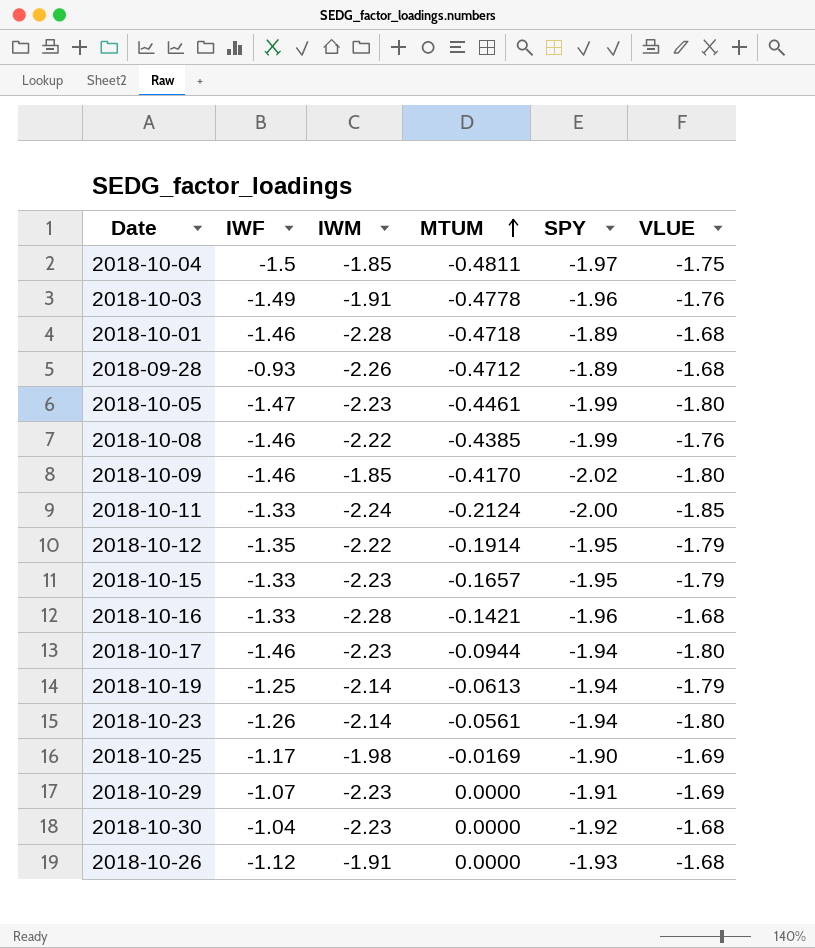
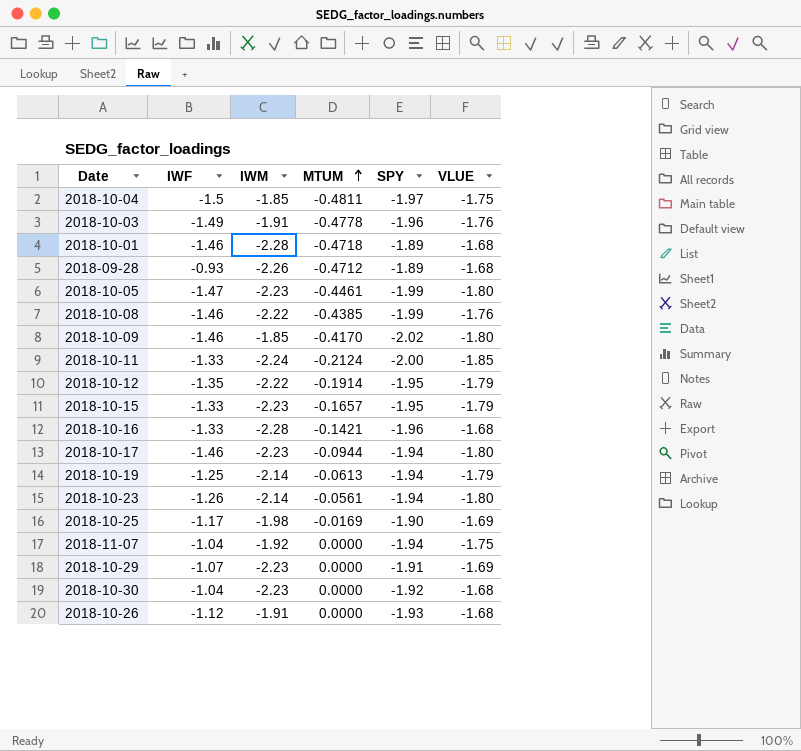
row 2018-11-07: none -> -1.04 | -1.92 | 0.0000 | -1.94 | -1.75

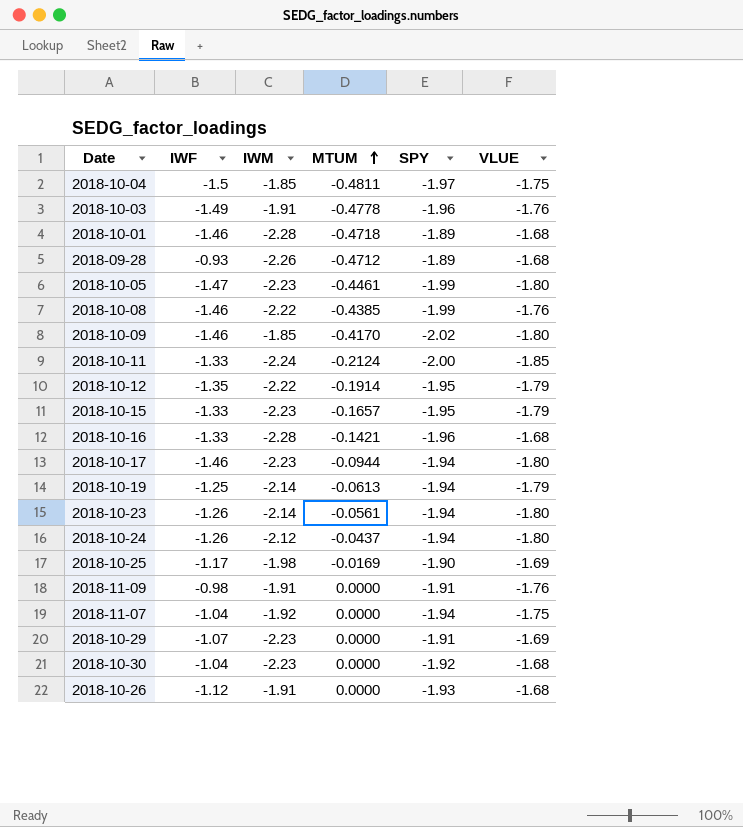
row 2018-10-24: none -> -1.26 | -2.12 | -0.0437 | -1.94 | -1.80
row 2018-11-09: none -> -0.98 | -1.91 | 0.0000 | -1.91 | -1.76

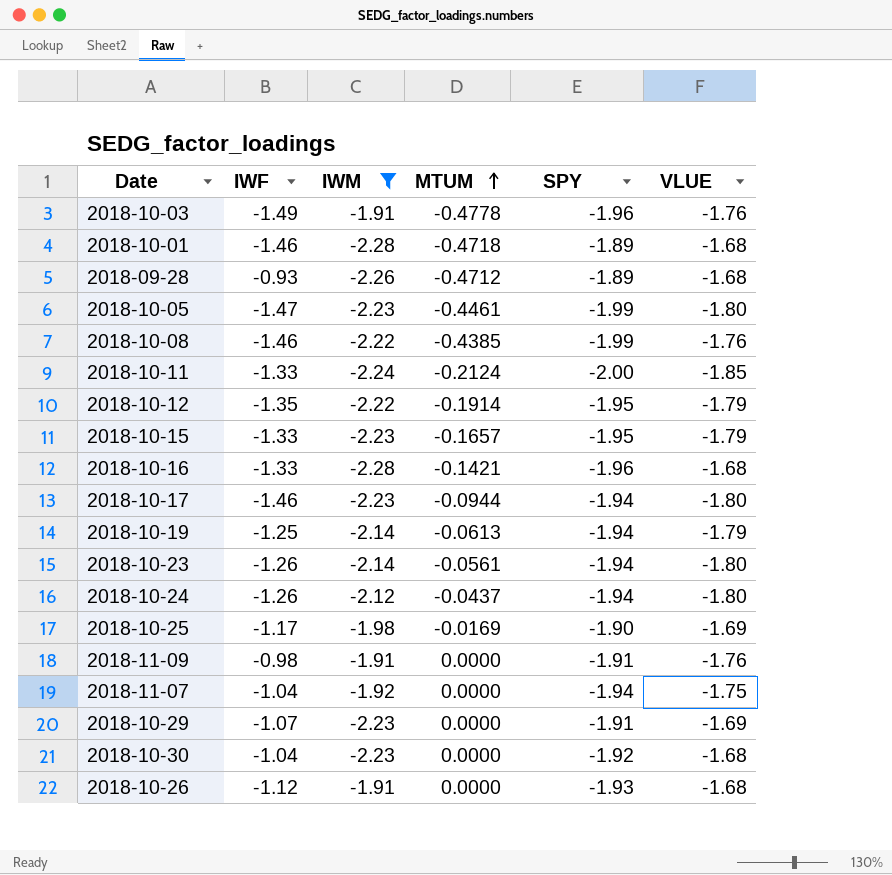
filter: none -> IWM != -1.85

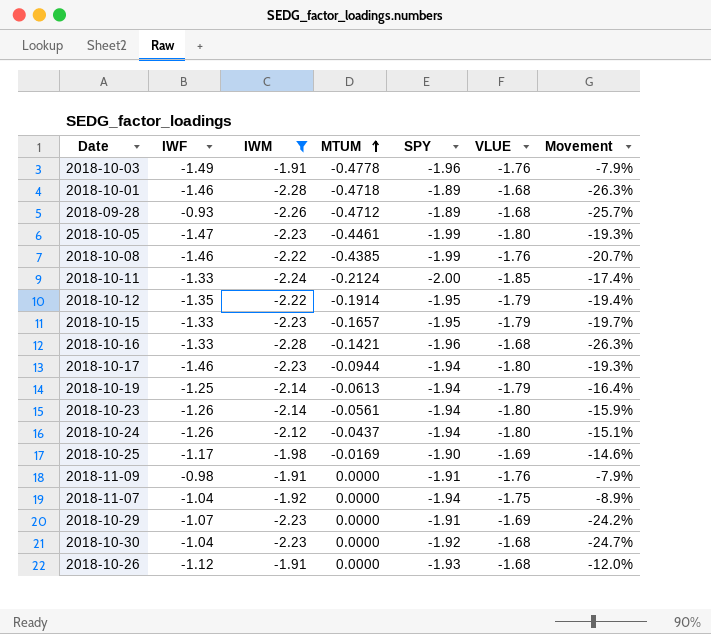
column Movement | formula: none -> ([VLUE] - [IWM]) / [IWM]

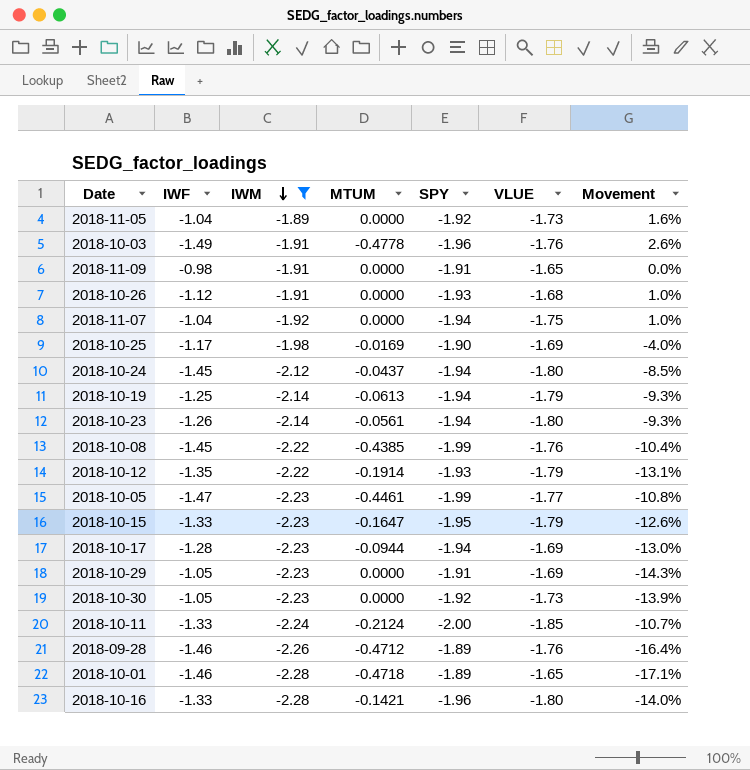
row order: MTUM ascending -> IWM descending
column Movement | formula: ([VLUE] - [IWM]) / [IWM] -> ([SPY] - [IWM]) / [IWM]
row 2018-11-05: none -> -1.04 | -1.89 | 0.0000 | -1.92 | -1.73 | 1.6%
2018-11-09 | VLUE: -1.76 -> -1.65
2018-10-24 | IWF: -1.26 -> -1.45
2018-10-08 | IWF: -1.46 -> -1.45
2018-10-12 | SPY: -1.95 -> -1.93
2018-10-05 | VLUE: -1.80 -> -1.77
2018-10-15 | MTUM: -0.1657 -> -0.1647
2018-10-17 | IWF: -1.46 -> -1.28
2018-10-17 | VLUE: -1.80 -> -1.69
2018-10-29 | IWF: -1.07 -> -1.05
2018-10-30 | IWF: -1.04 -> -1.05
2018-10-30 | VLUE: -1.68 -> -1.73
2018-09-28 | IWF: -0.93 -> -1.46
2018-09-28 | VLUE: -1.68 -> -1.76
2018-10-01 | VLUE: -1.68 -> -1.65
2018-10-16 | VLUE: -1.68 -> -1.80

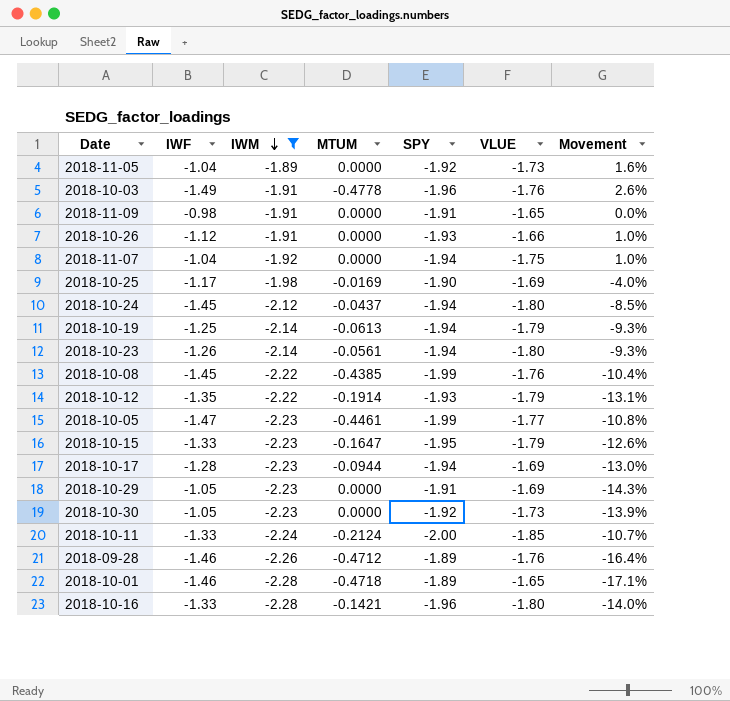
2018-10-26 | VLUE: -1.68 -> -1.66

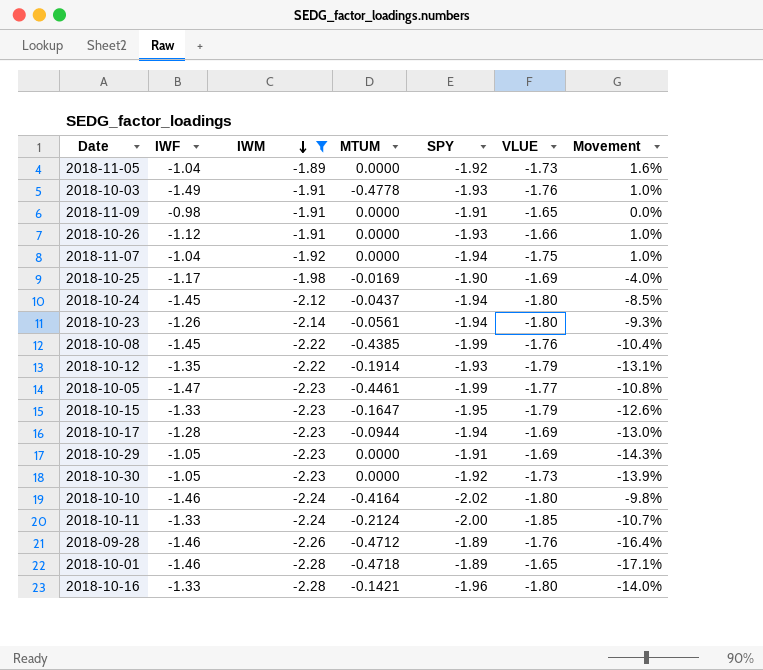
row 2018-10-19: -1.25 | -2.14 | -0.0613 | -1.94 | -1.79 | -9.3% -> none
2018-10-03 | SPY: -1.96 -> -1.93
2018-10-03 | Movement: 2.6% -> 1.0%
row 2018-10-10: none -> -1.46 | -2.24 | -0.4164 | -2.02 | -1.80 | -9.8%

